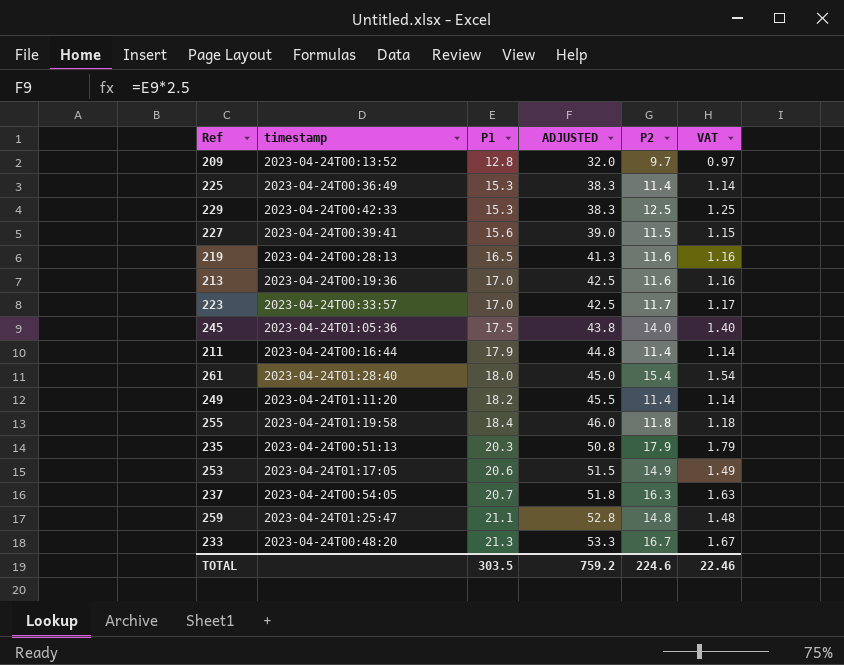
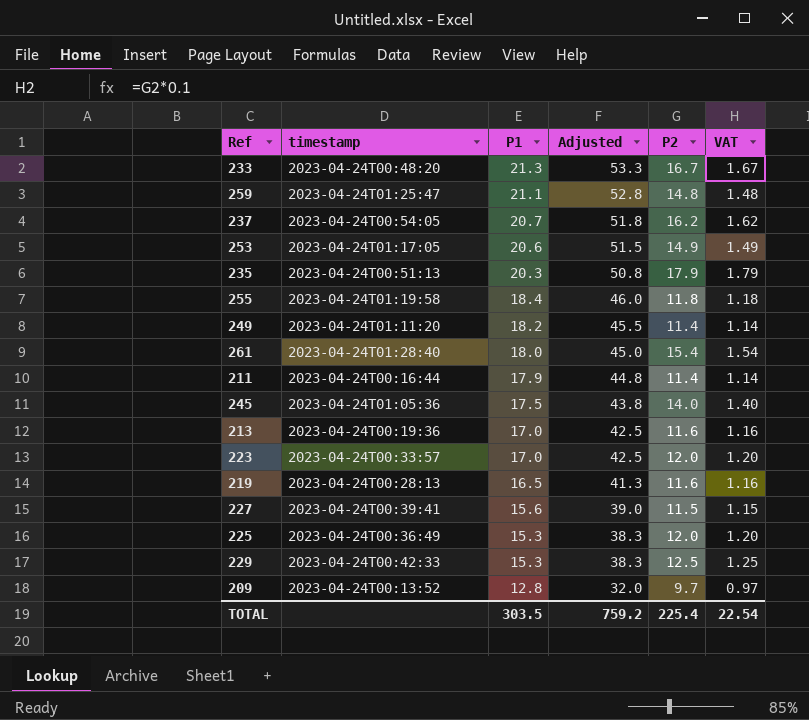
row order: P1 ascending -> P1 descending
column name: ADJUSTED -> Adjusted
237 | P2: 16.3 -> 16.2
237 | VAT: 1.63 -> 1.62
223 | P2: 11.7 -> 12.0
223 | VAT: 1.17 -> 1.20
225 | P2: 11.4 -> 12.0
225 | VAT: 1.14 -> 1.20
TOTAL | P2: 224.6 -> 225.4
TOTAL | VAT: 22.46 -> 22.54

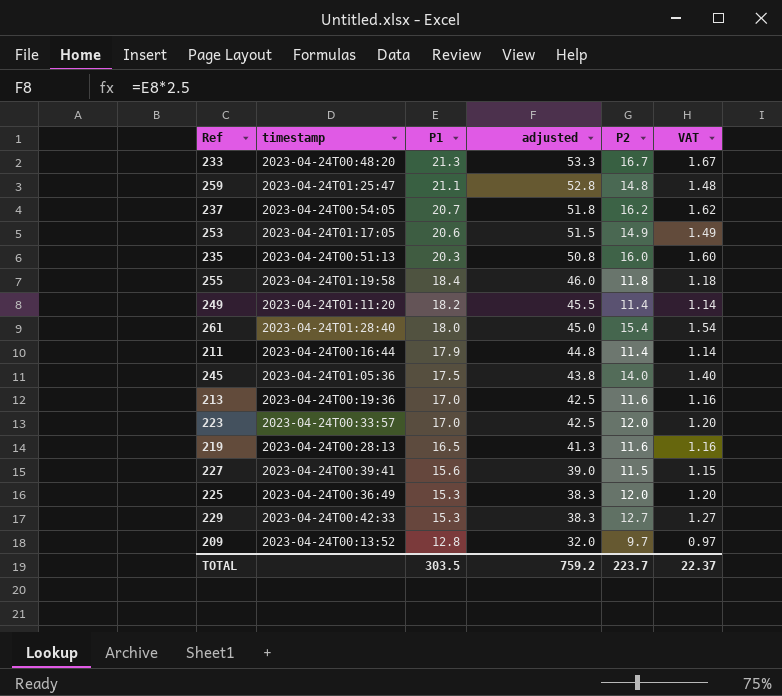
column name: Adjusted -> adjusted
235 | P2: 17.9 -> 16.0
235 | VAT: 1.79 -> 1.60
229 | P2: 12.5 -> 12.7
229 | VAT: 1.25 -> 1.27
TOTAL | P2: 225.4 -> 223.7
TOTAL | VAT: 22.54 -> 22.37

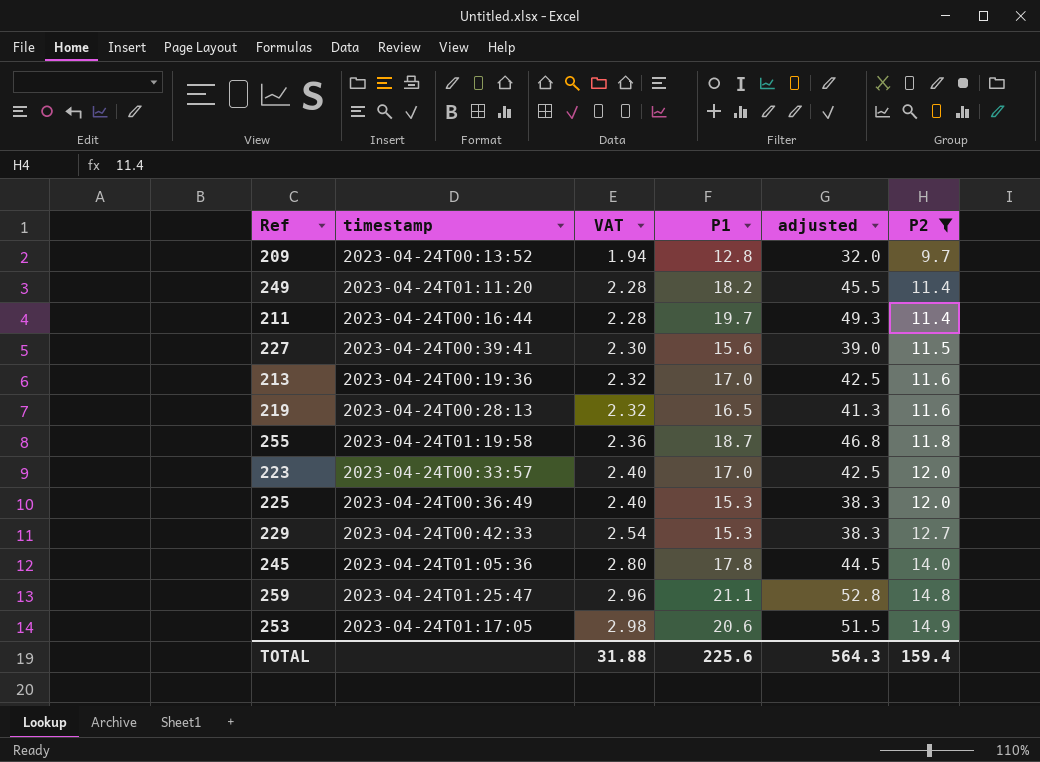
filter: none -> P2 <= 14.9
row order: P1 descending -> VAT ascending
column VAT | formula: [P2] * 0.1 -> [P2] * 0.2
column VAT | position: 6 -> 3
211 | P1: 17.9 -> 19.7
211 | adjusted: 44.8 -> 49.3
255 | P1: 18.4 -> 18.7
255 | adjusted: 46.0 -> 46.8
245 | P1: 17.5 -> 17.8
245 | adjusted: 43.8 -> 44.5
TOTAL | VAT: 22.37 -> 31.88
TOTAL | P1: 303.5 -> 225.6
TOTAL | adjusted: 759.2 -> 564.3
TOTAL | P2: 223.7 -> 159.4

